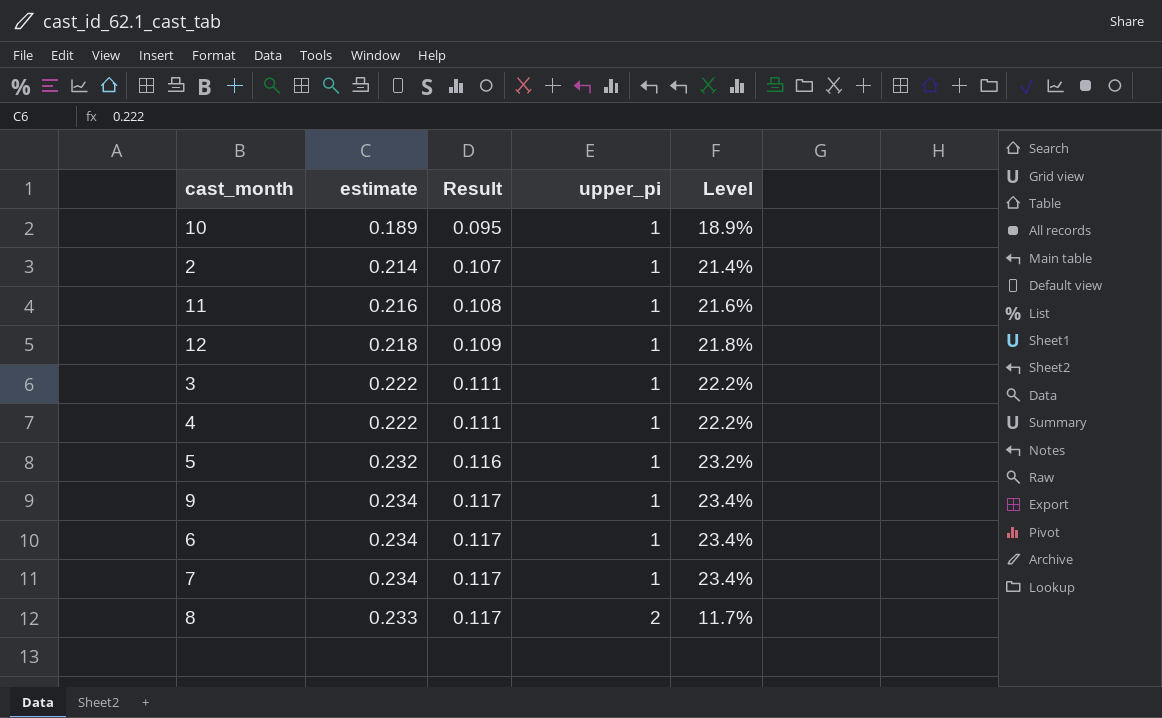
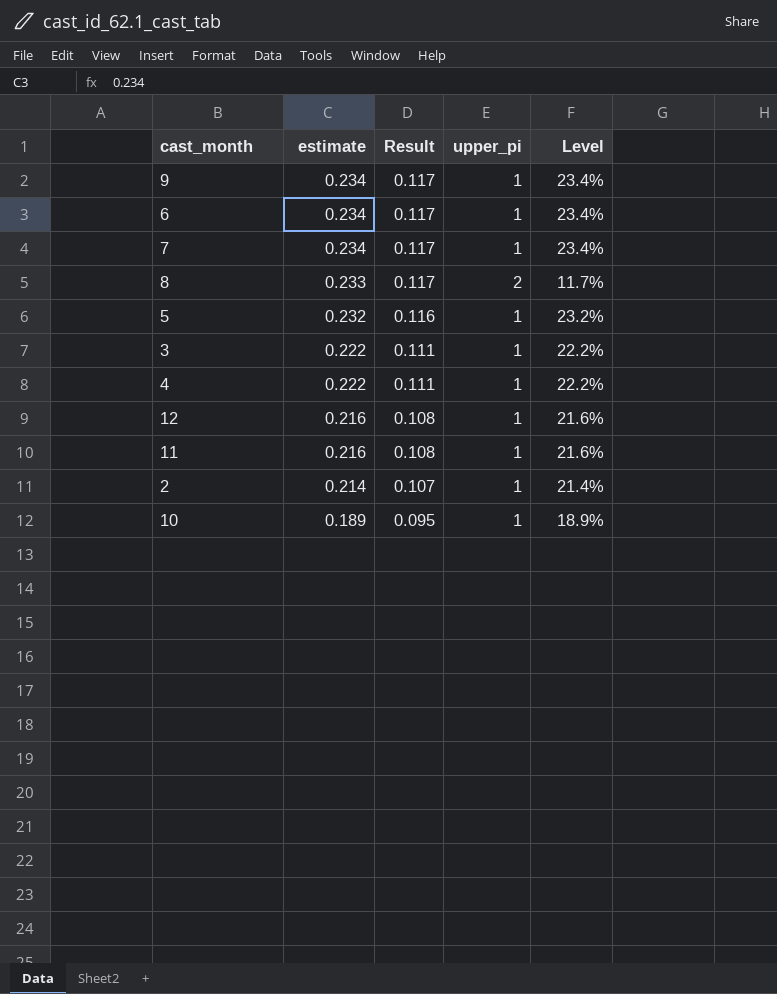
row order: Result ascending -> estimate descending
12 | estimate: 0.218 -> 0.216
12 | Result: 0.109 -> 0.108
12 | Level: 21.8% -> 21.6%

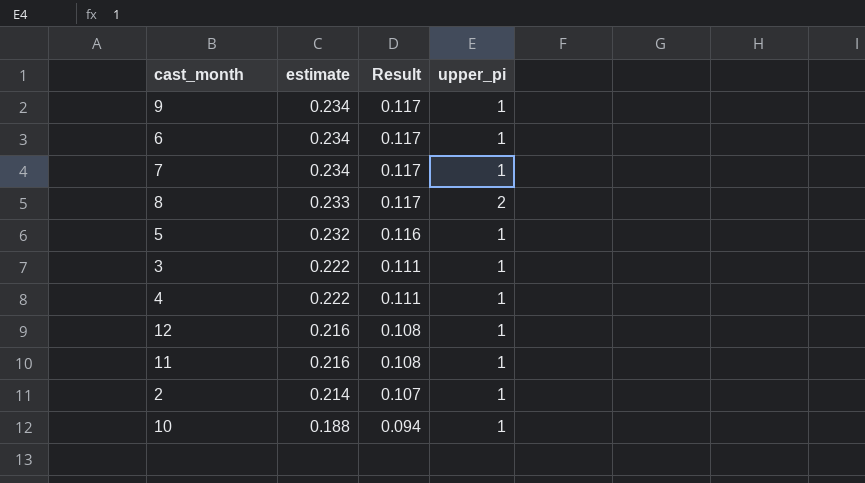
column Level | formula: [estimate] / [upper_pi] -> none
10 | estimate: 0.189 -> 0.188
10 | Result: 0.095 -> 0.094

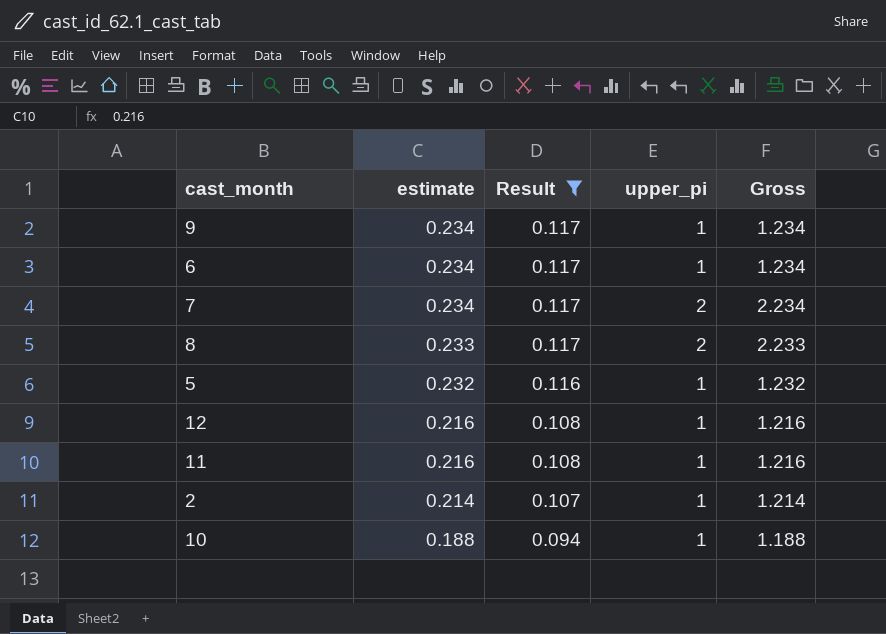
filter: none -> Result != 0.111
column Gross | formula: none -> [estimate] + [upper_pi]
7 | upper_pi: 1 -> 2

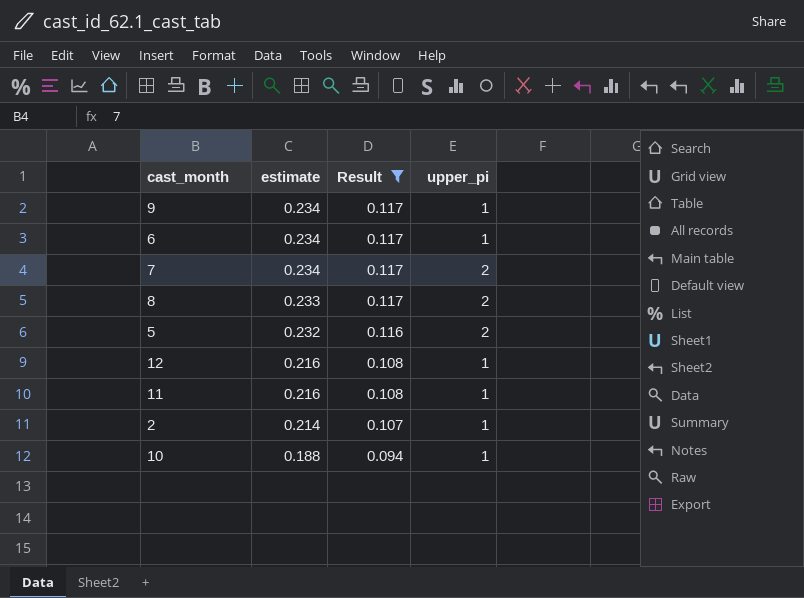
column Gross | formula: [estimate] + [upper_pi] -> none
5 | upper_pi: 1 -> 2

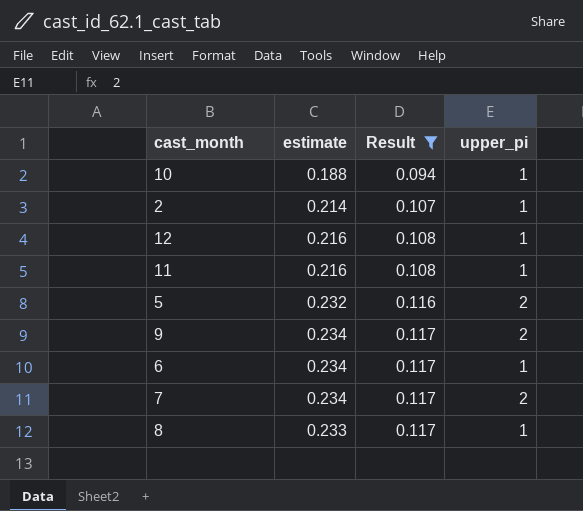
row order: estimate descending -> Result ascending
9 | upper_pi: 1 -> 2
8 | upper_pi: 2 -> 1

